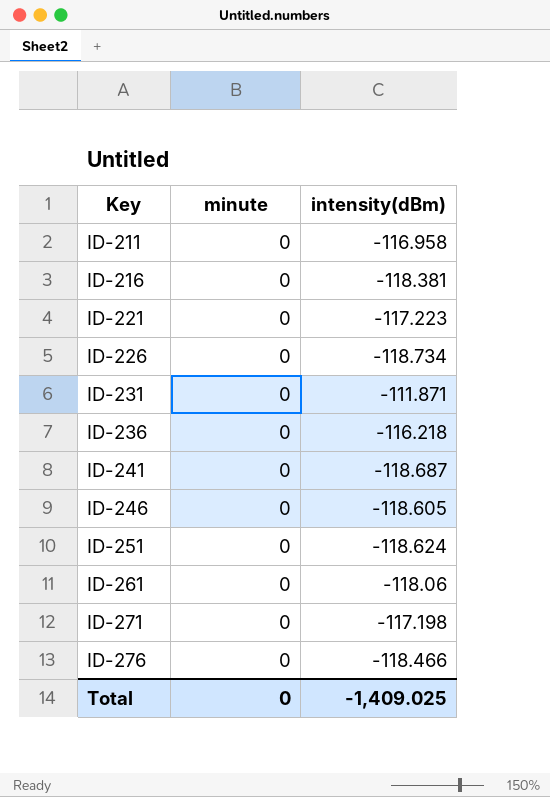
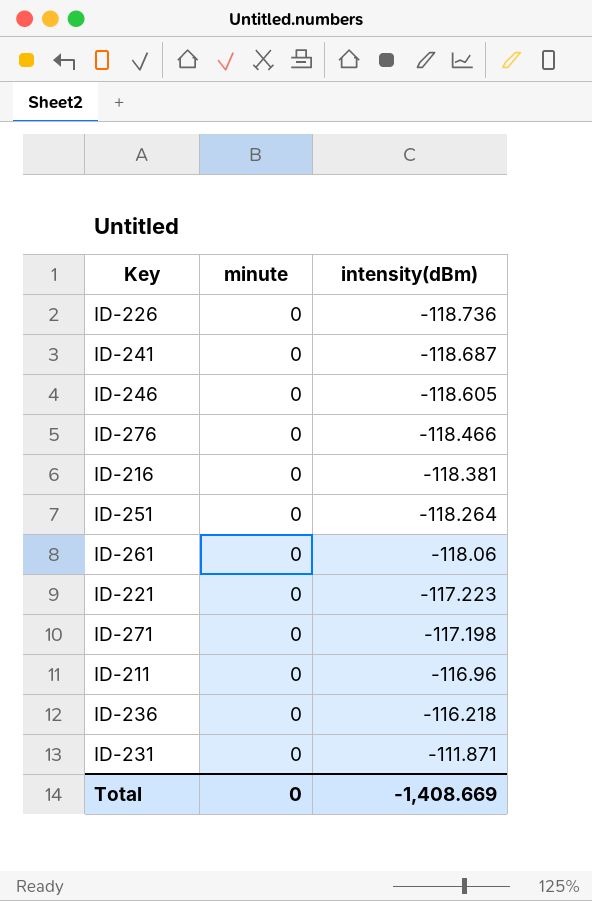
row order: Key ascending -> intensity(dBm) ascending
ID-226 | intensity(dBm): -118.734 -> -118.736
ID-251 | intensity(dBm): -118.624 -> -118.264
ID-211 | intensity(dBm): -116.958 -> -116.96
Total | intensity(dBm): -1,409.025 -> -1,408.669

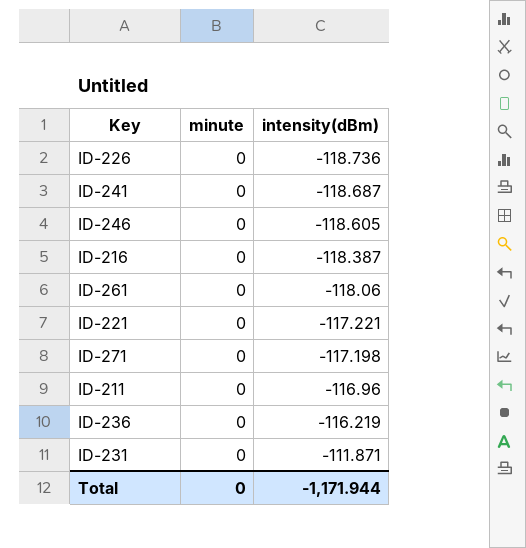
row ID-276: 0 | -118.466 -> none
row ID-251: 0 | -118.264 -> none
ID-216 | intensity(dBm): -118.381 -> -118.387
ID-221 | intensity(dBm): -117.223 -> -117.221
ID-236 | intensity(dBm): -116.218 -> -116.219
Total | intensity(dBm): -1,408.669 -> -1,171.944

